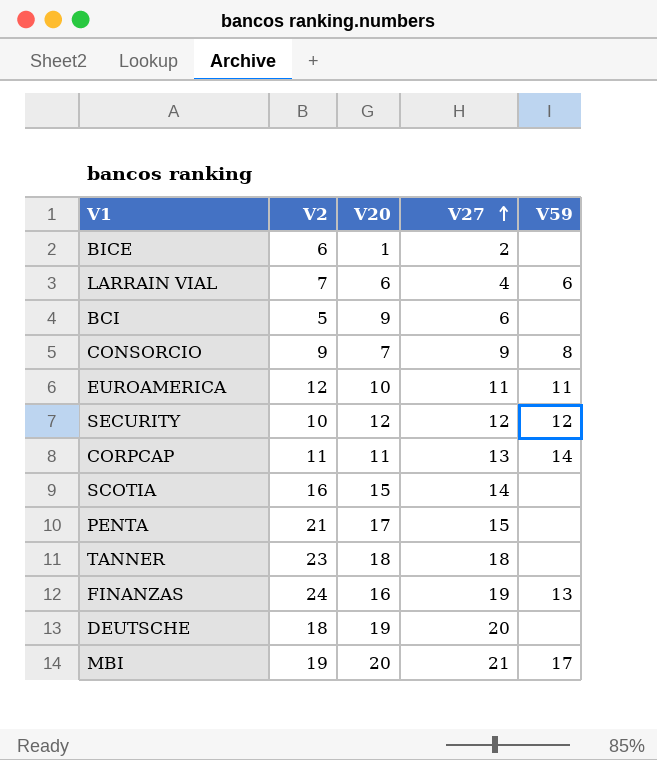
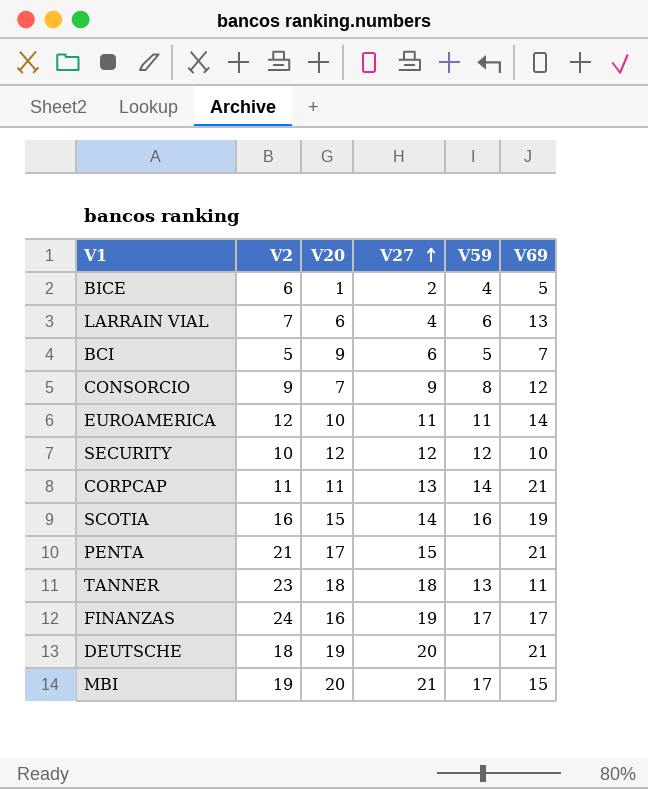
column V69 | position: none -> 6
BICE | V59: none -> 4
BCI | V59: none -> 5
SCOTIA | V59: none -> 16
TANNER | V59: none -> 13
FINANZAS | V59: 13 -> 17

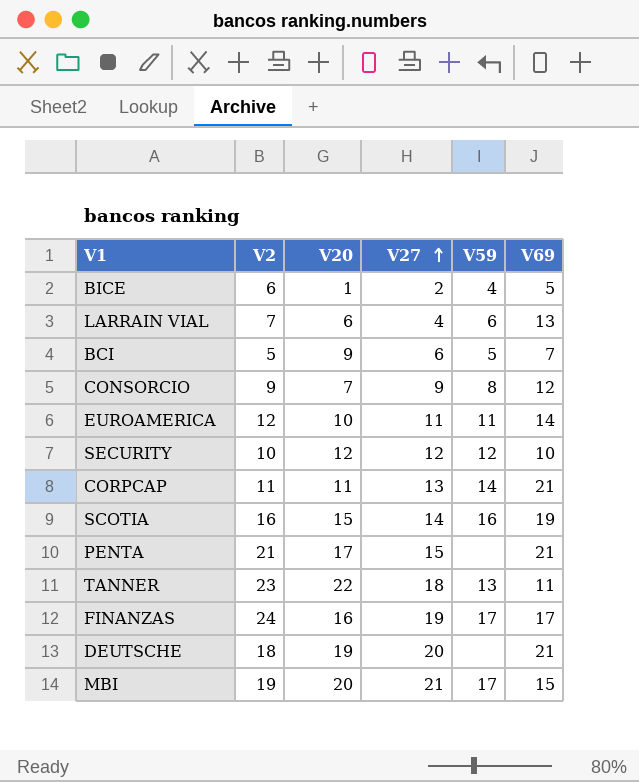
TANNER | V20: 18 -> 22

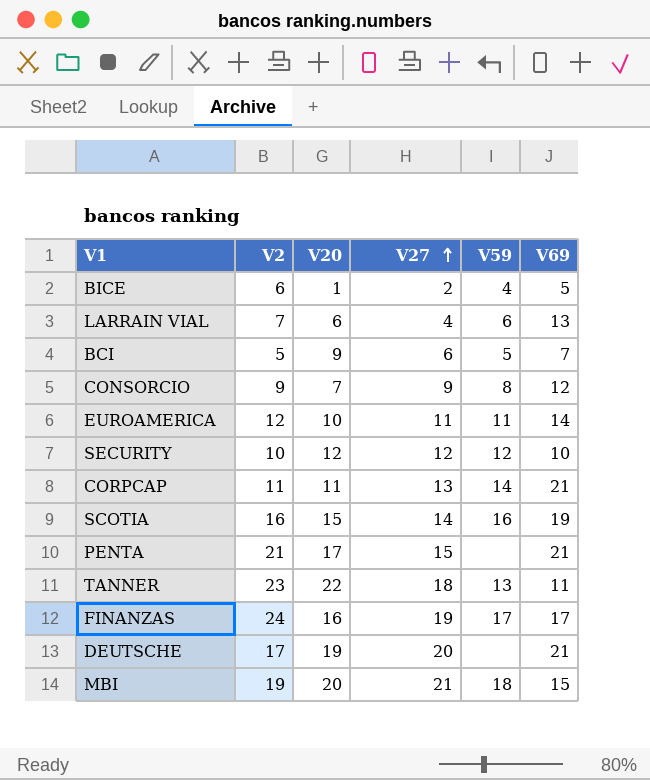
DEUTSCHE | V2: 18 -> 17
MBI | V59: 17 -> 18

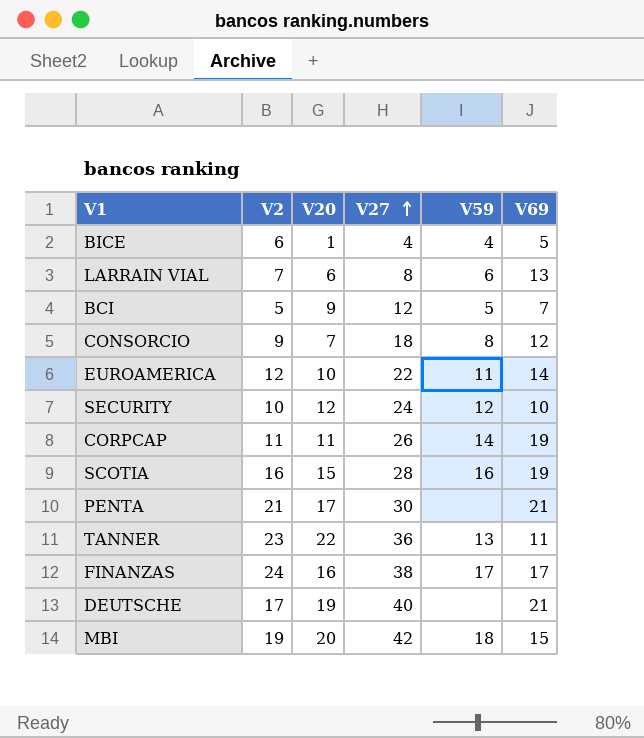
BICE | V27: 2 -> 4
LARRAIN VIAL | V27: 4 -> 8
BCI | V27: 6 -> 12
CONSORCIO | V27: 9 -> 18
EUROAMERICA | V27: 11 -> 22
SECURITY | V27: 12 -> 24
CORPCAP | V27: 13 -> 26
CORPCAP | V69: 21 -> 19
SCOTIA | V27: 14 -> 28
PENTA | V27: 15 -> 30
TANNER | V27: 18 -> 36
FINANZAS | V27: 19 -> 38
DEUTSCHE | V27: 20 -> 40
MBI | V27: 21 -> 42

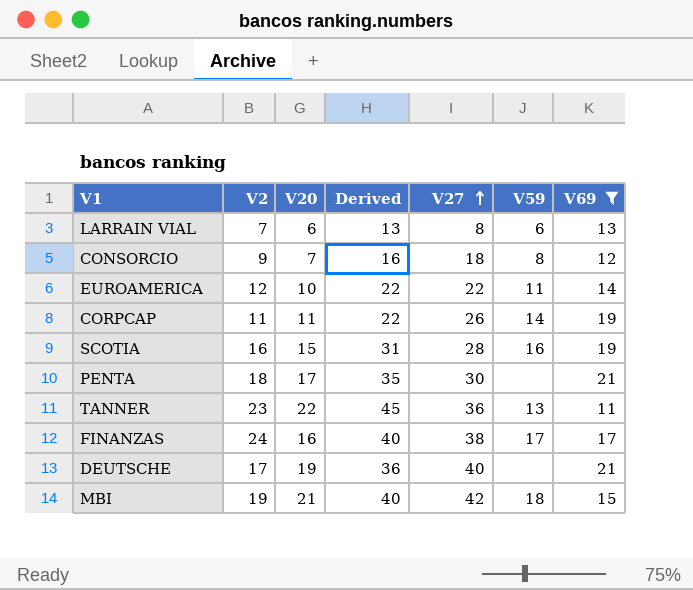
filter: none -> V69 >= 11
column Derived | formula: none -> [V2] + [V20]
PENTA | V2: 21 -> 18
MBI | V20: 20 -> 21

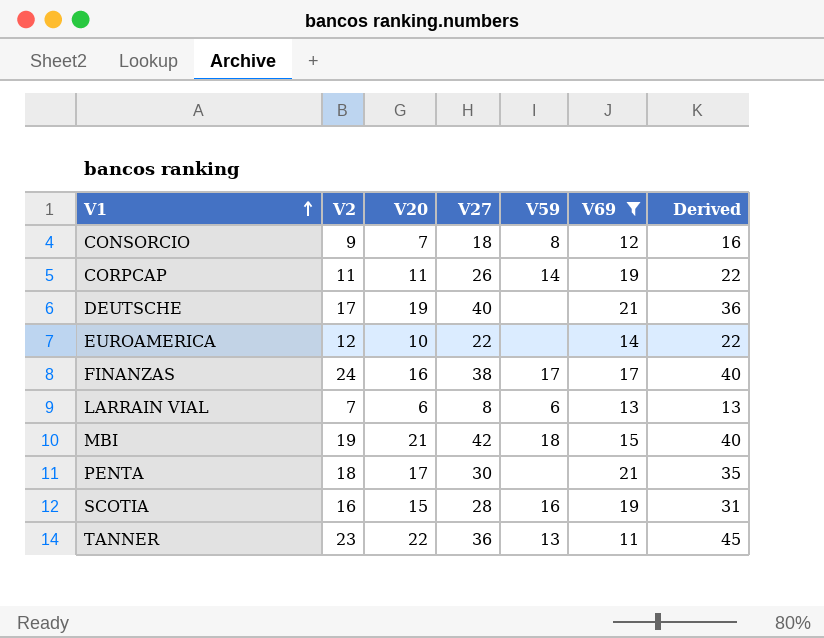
row order: V27 ascending -> V1 ascending
column Derived | position: 4 -> 7
EUROAMERICA | V59: 11 -> none

